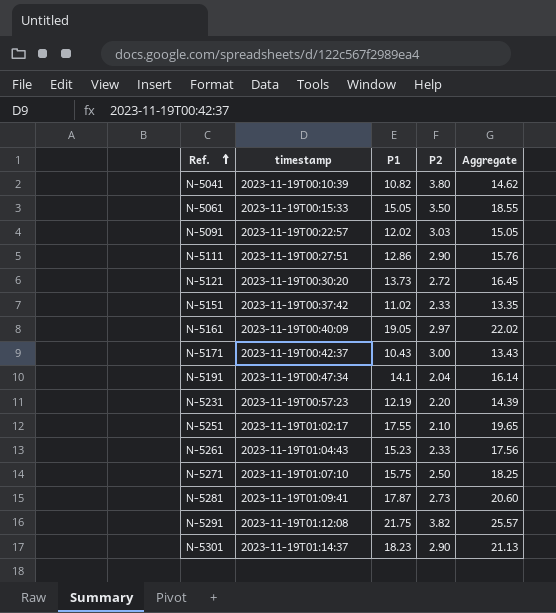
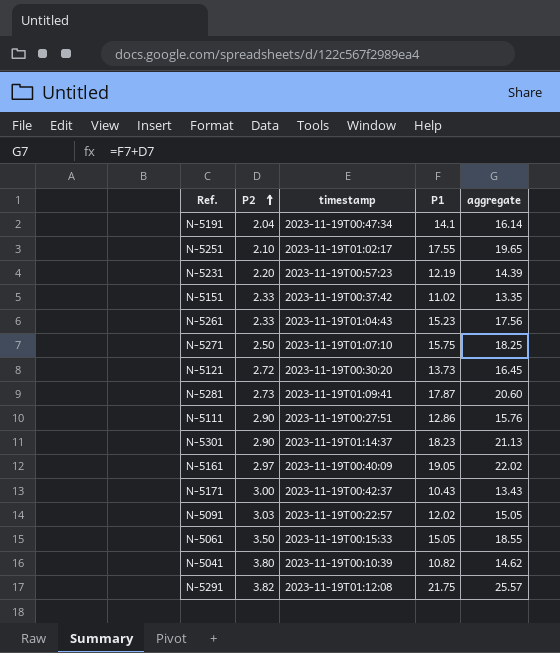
row order: Ref. ascending -> P2 ascending
column P2 | position: 4 -> 2
column name: Aggregate -> aggregate

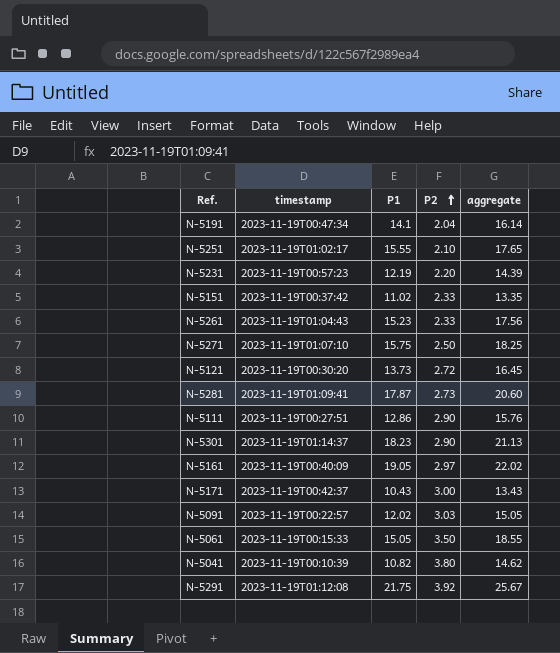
column P2 | position: 2 -> 4
N-5251 | P1: 17.55 -> 15.55
N-5251 | aggregate: 19.65 -> 17.65
N-5291 | P2: 3.82 -> 3.92
N-5291 | aggregate: 25.57 -> 25.67

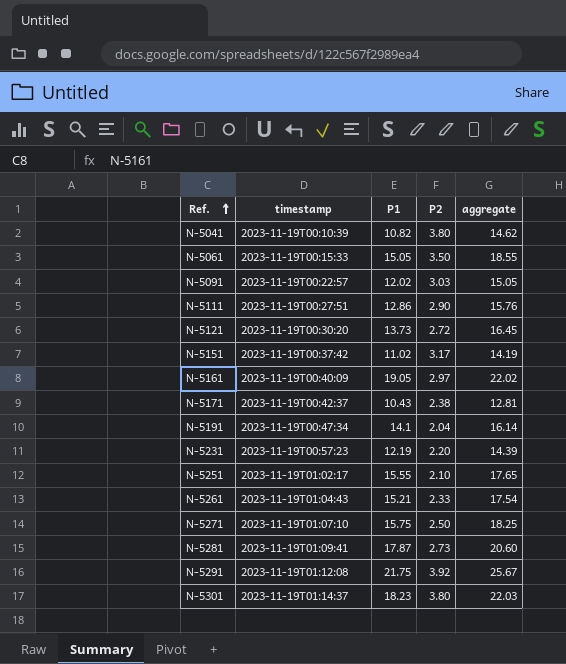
row order: P2 ascending -> Ref. ascending
N-5151 | P2: 2.33 -> 3.17
N-5151 | aggregate: 13.35 -> 14.19
N-5171 | P2: 3.00 -> 2.38
N-5171 | aggregate: 13.43 -> 12.81
N-5261 | P1: 15.23 -> 15.21
N-5261 | aggregate: 17.56 -> 17.54
N-5301 | P2: 2.90 -> 3.80
N-5301 | aggregate: 21.13 -> 22.03

